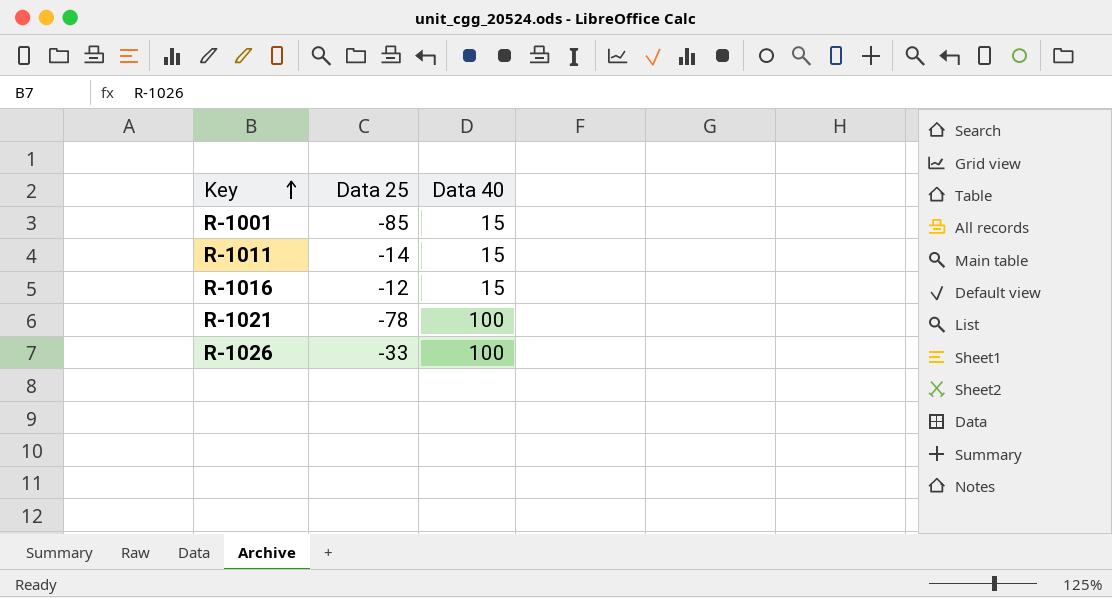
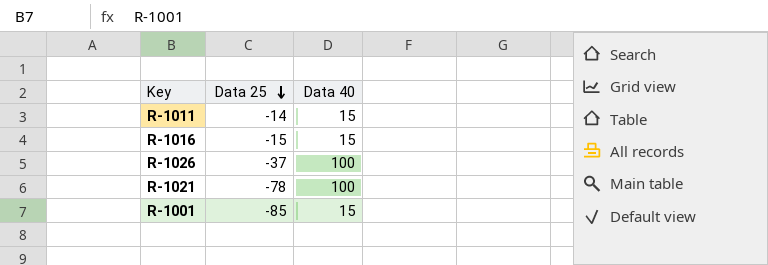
row order: Key ascending -> Data 25 descending
R-1016 | Data 25: -12 -> -15
R-1026 | Data 25: -33 -> -37

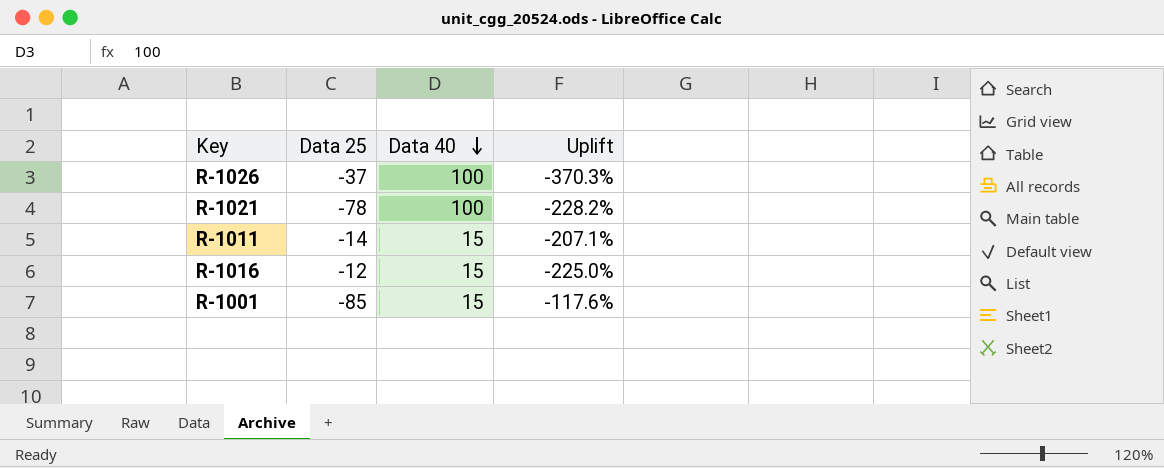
row order: Data 25 descending -> Data 40 descending
column Uplift | formula: none -> ([Data 40] - [Data 25]) / [Data 25]
R-1016 | Data 25: -15 -> -12

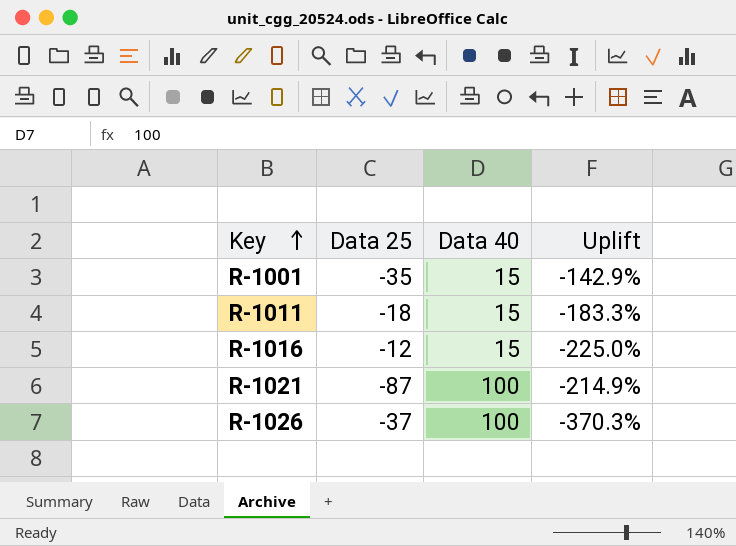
row order: Data 40 descending -> Key ascending
R-1001 | Data 25: -85 -> -35
R-1001 | Uplift: -117.6% -> -142.9%
R-1011 | Data 25: -14 -> -18
R-1011 | Uplift: -207.1% -> -183.3%
R-1021 | Data 25: -78 -> -87
R-1021 | Uplift: -228.2% -> -214.9%

